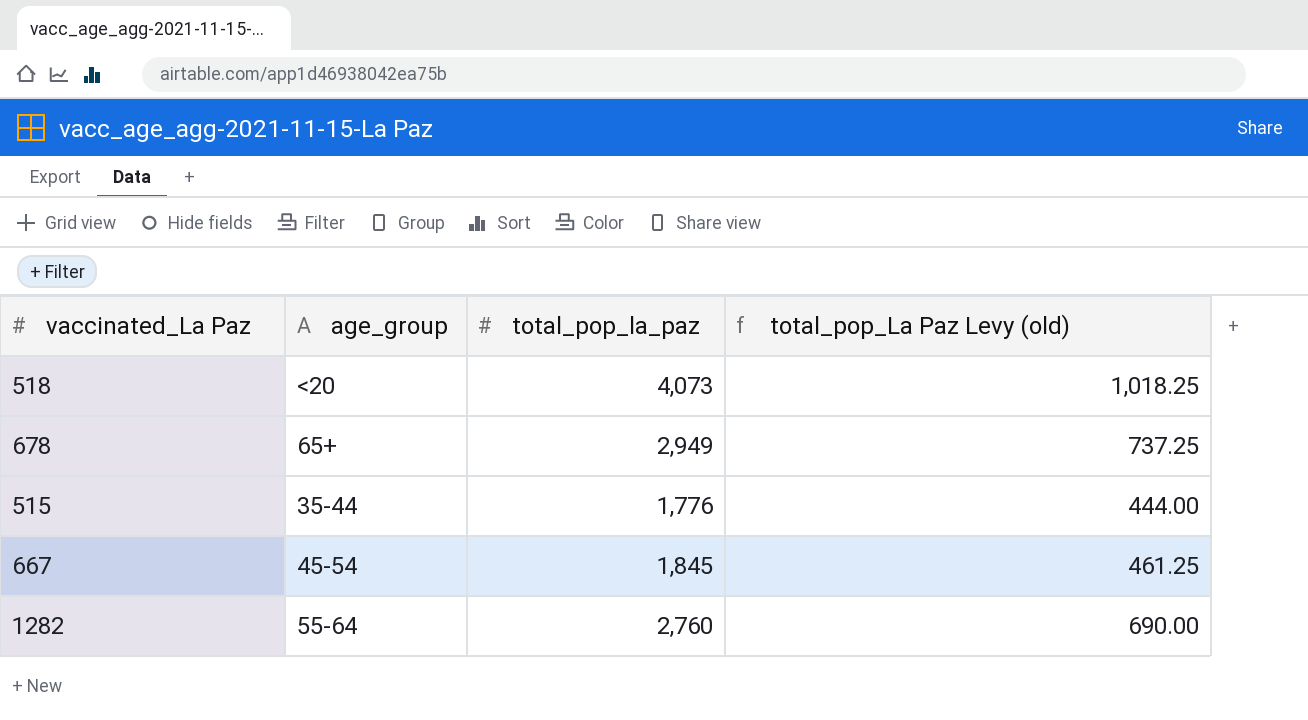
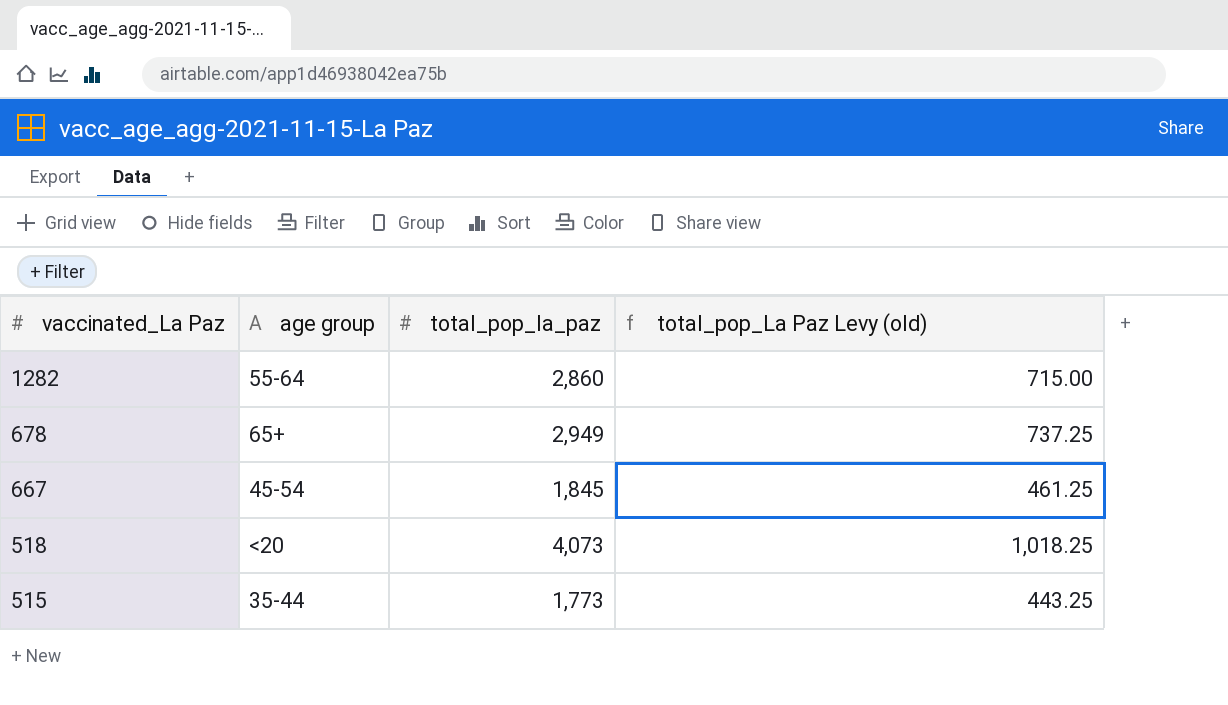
row order: none -> vaccinated_La Paz descending
column name: age_group -> age group
1282 | total_pop_la_paz: 2,760 -> 2,860
1282 | total_pop_La Paz Levy (old): 690.00 -> 715.00
515 | total_pop_la_paz: 1,776 -> 1,773
515 | total_pop_La Paz Levy (old): 444.00 -> 443.25

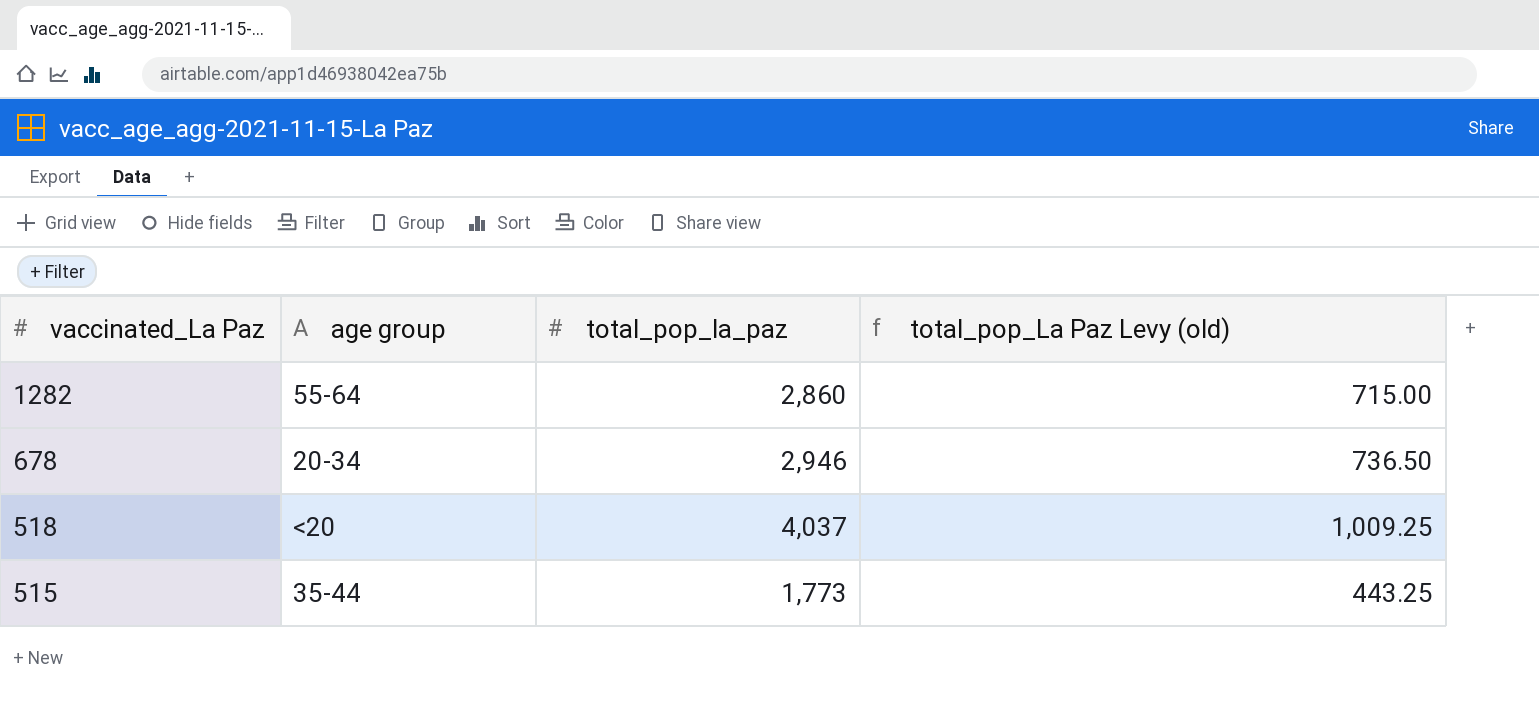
row 667: 45-54 | 1,845 | 461.25 -> none
678 | age group: 65+ -> 20-34
678 | total_pop_la_paz: 2,949 -> 2,946
678 | total_pop_La Paz Levy (old): 737.25 -> 736.50
518 | total_pop_la_paz: 4,073 -> 4,037
518 | total_pop_La Paz Levy (old): 1,018.25 -> 1,009.25

